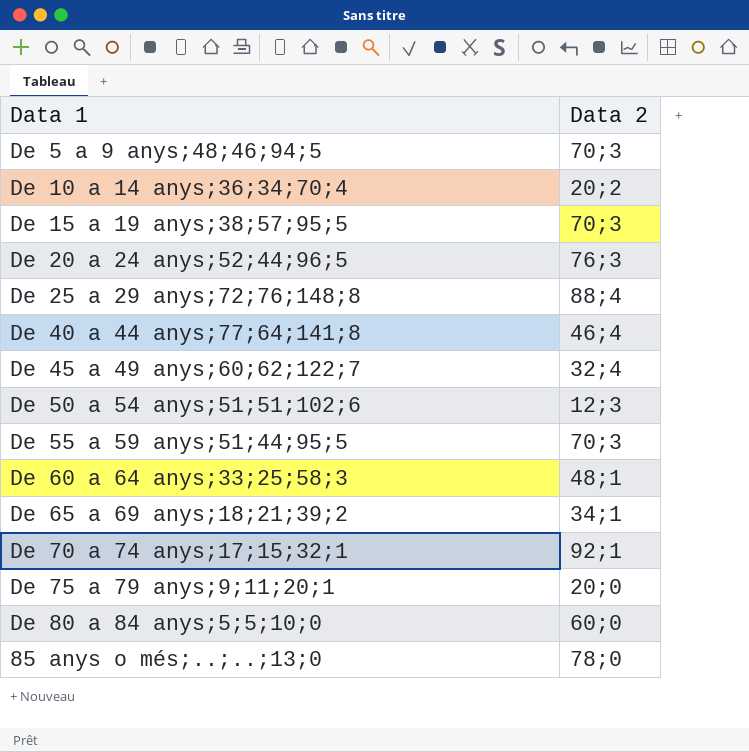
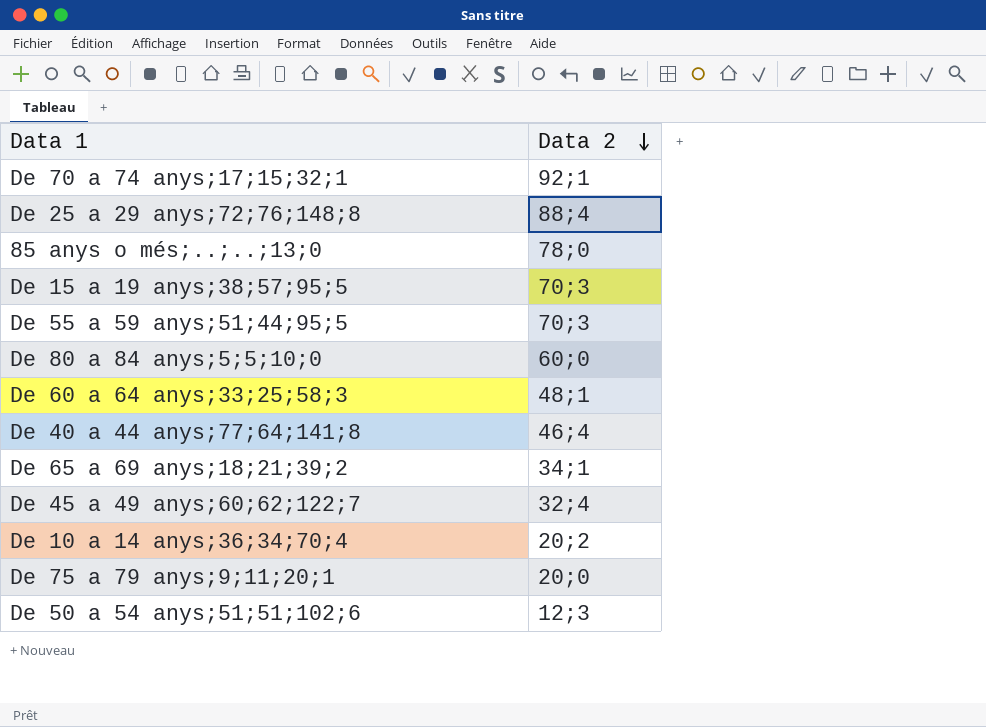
row order: none -> Data 2 descending
row De 5 a 9 anys;48;46;94;5: 70;3 -> none
row De 20 a 24 anys;52;44;96;5: 76;3 -> none

